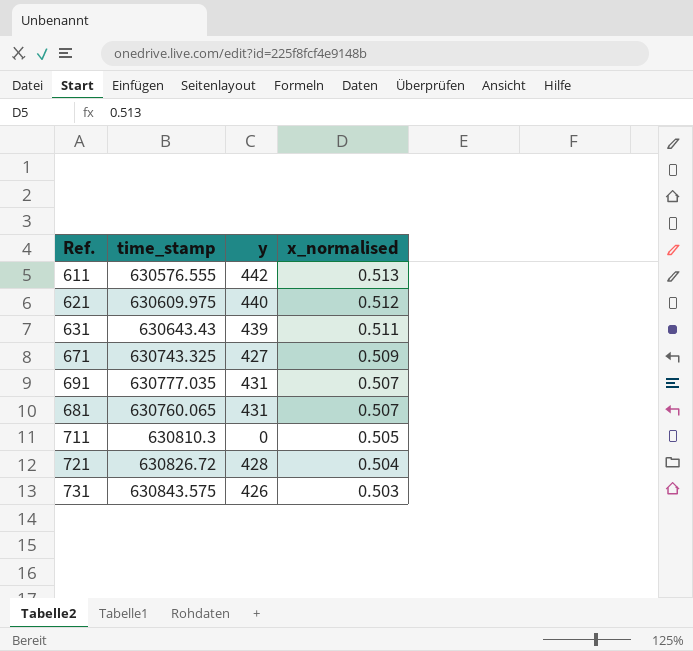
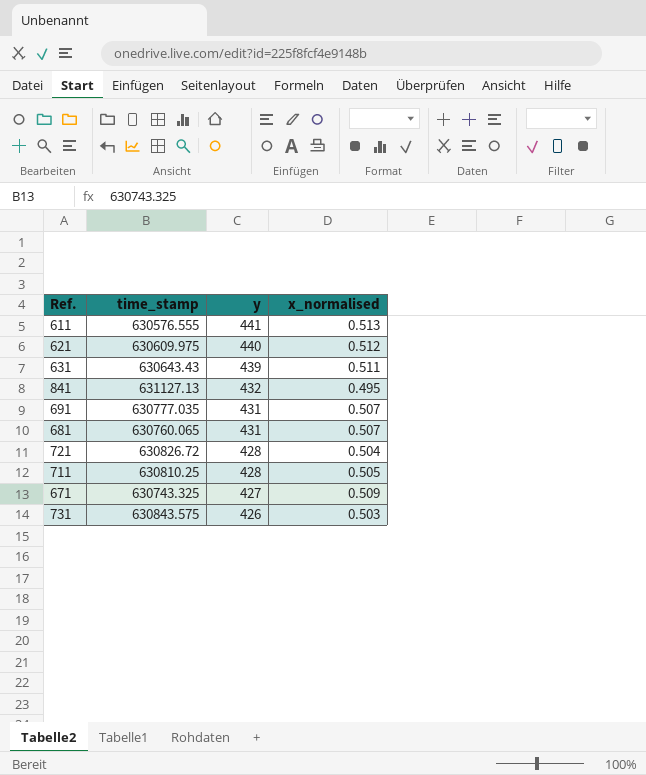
row order: x_normalised descending -> y descending
611 | y: 442 -> 441
row 841: none -> 631127.13 | 432 | 0.495
711 | time_stamp: 630810.3 -> 630810.25
711 | y: 0 -> 428

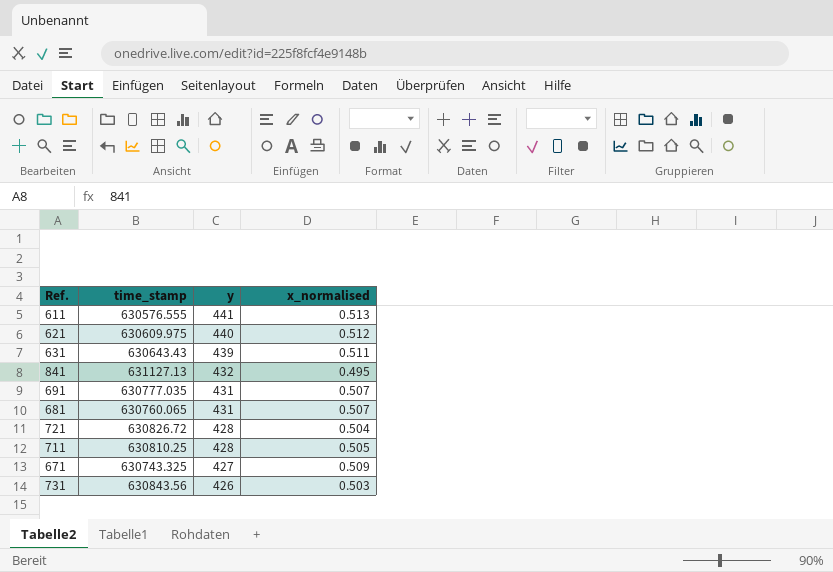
731 | time_stamp: 630843.575 -> 630843.56

